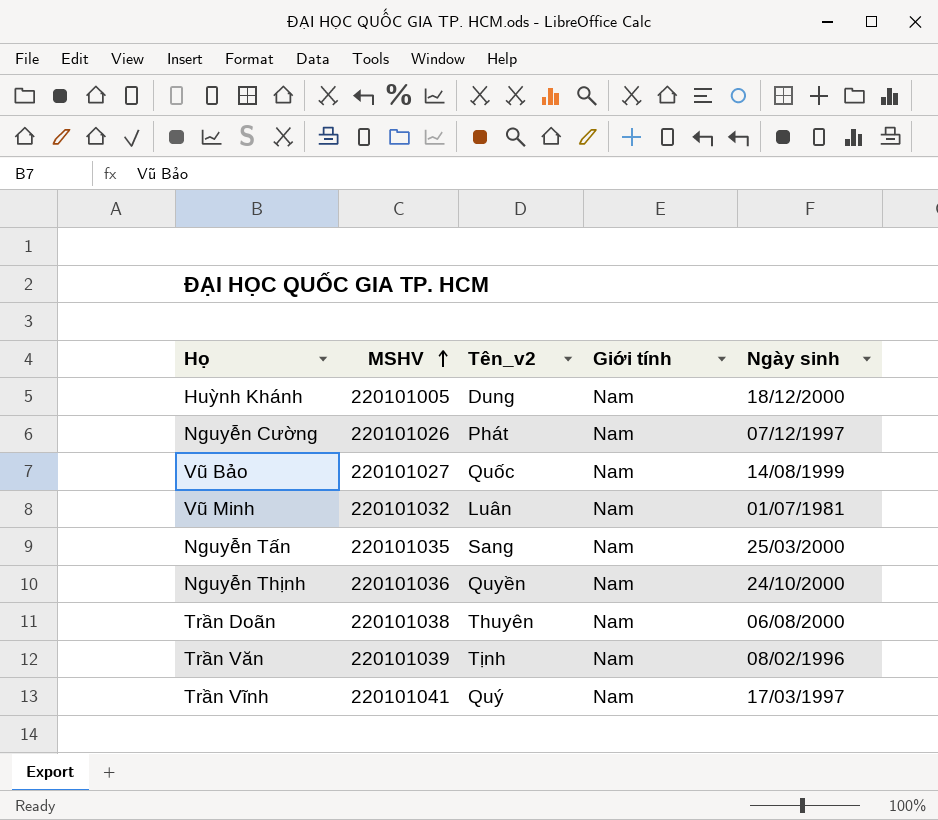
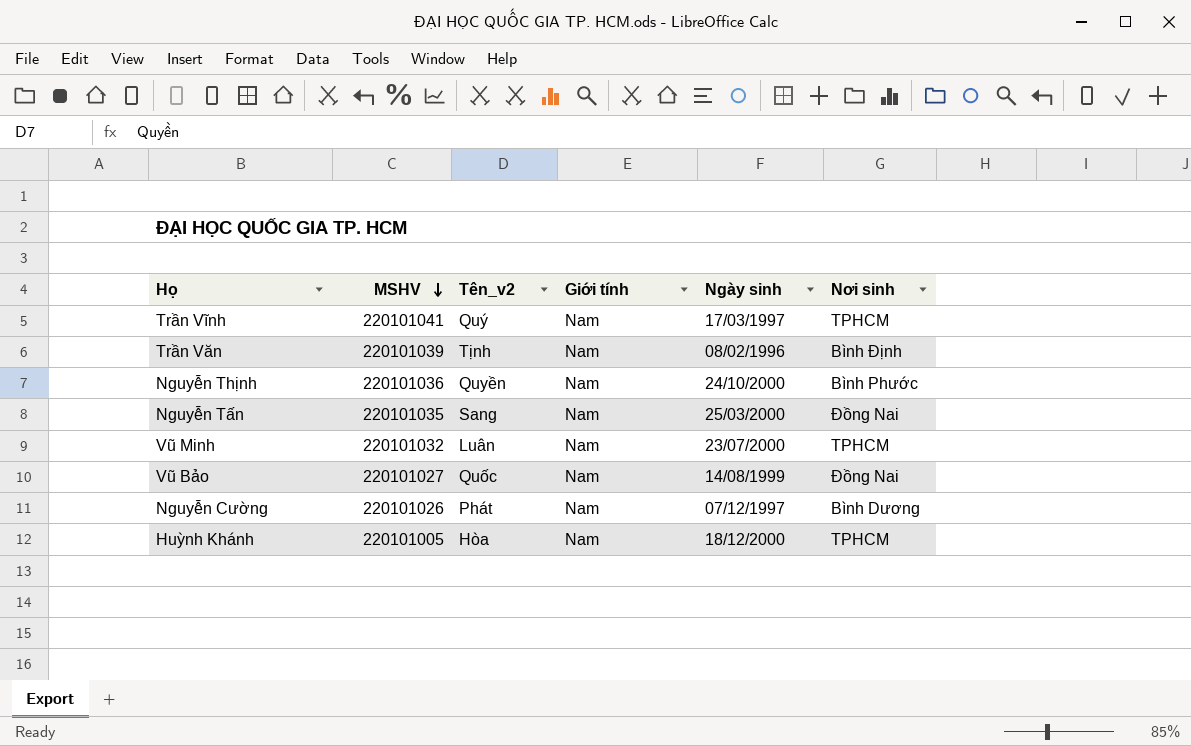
row order: MSHV ascending -> MSHV descending
column Nơi sinh | position: none -> 6
row Trần Doãn: 220101038 | Thuyên | Nam | 06/08/2000 -> none
Vũ Minh | Ngày sinh: 01/07/1981 -> 23/07/2000
Huỳnh Khánh | Tên_v2: Dung -> Hòa

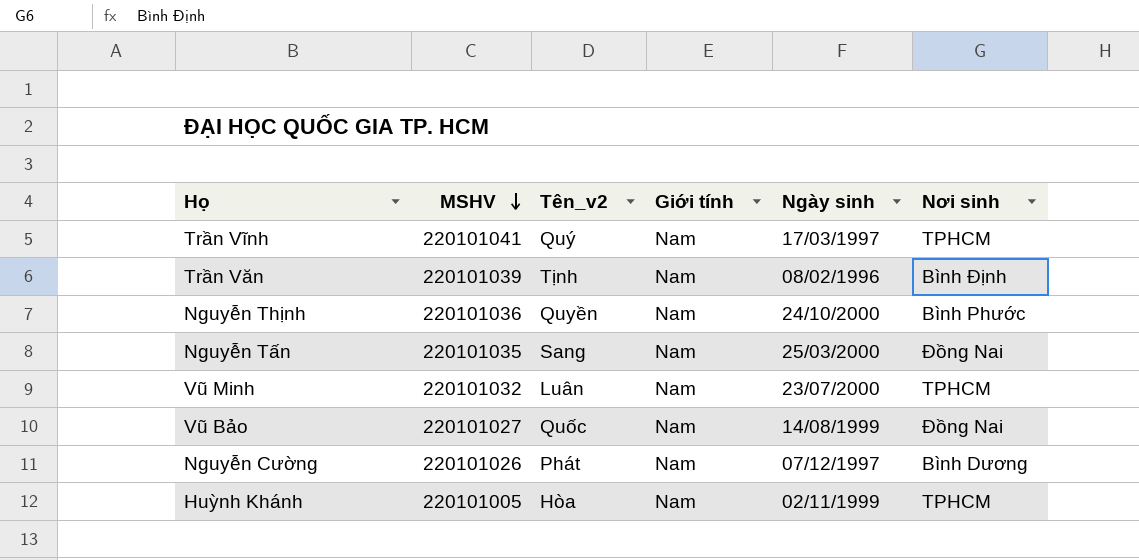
Huỳnh Khánh | Ngày sinh: 18/12/2000 -> 02/11/1999

